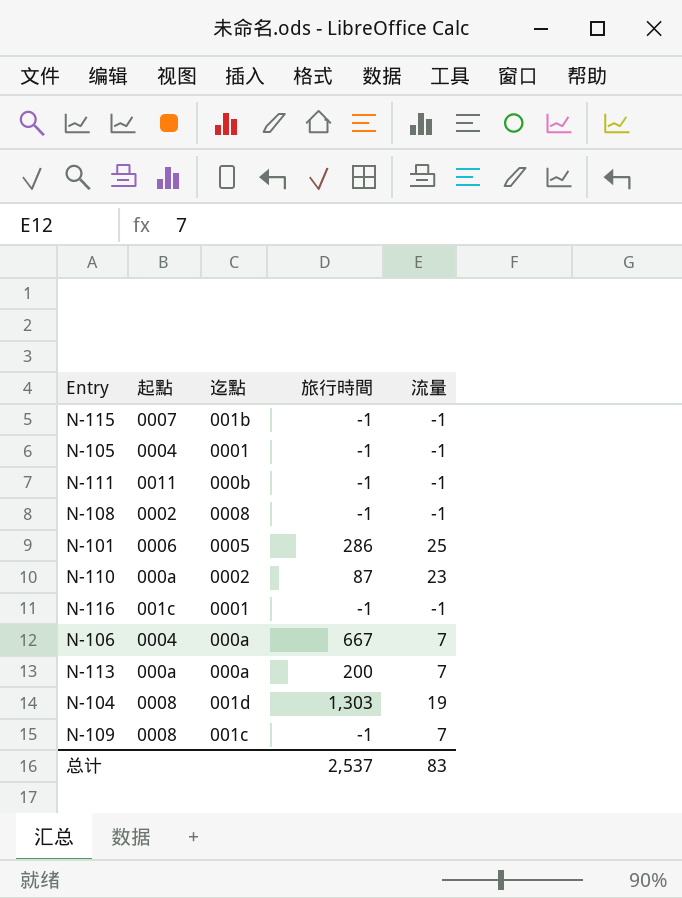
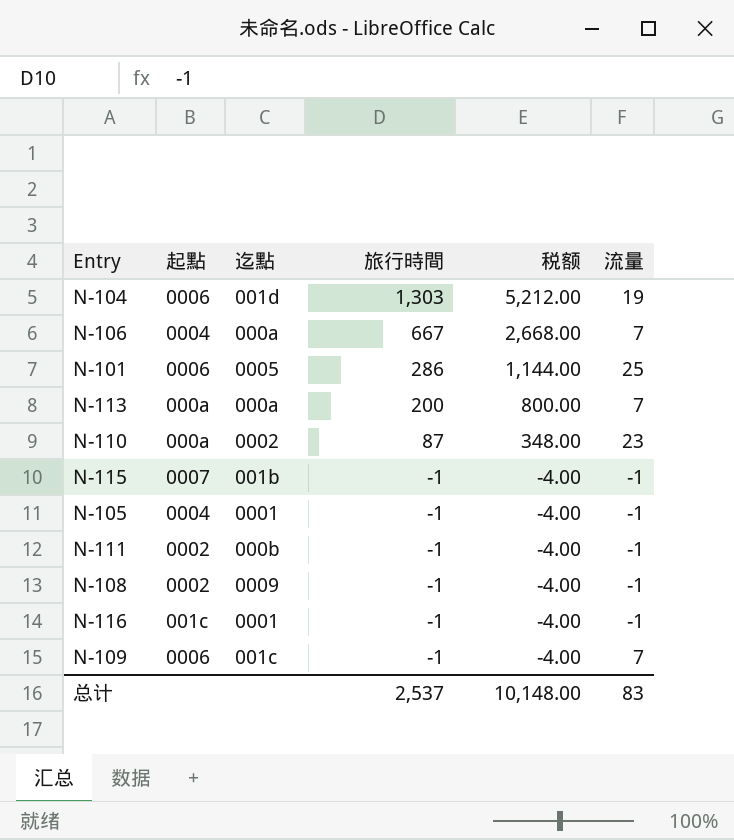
row order: none -> 旅行時間 descending
column 税额 | formula: none -> [旅行時間] * 4
N-104 | 起點: 0008 -> 0006
N-111 | 起點: 0011 -> 0002
N-108 | 迄點: 0008 -> 0009
N-109 | 起點: 0008 -> 0006

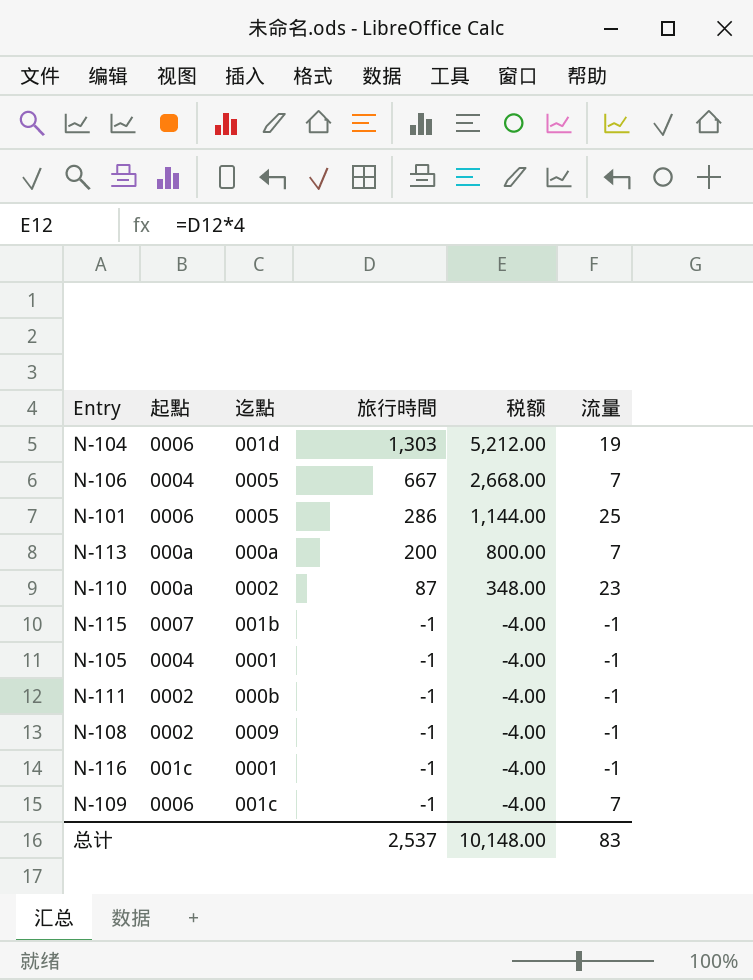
N-106 | 迄點: 000a -> 0005

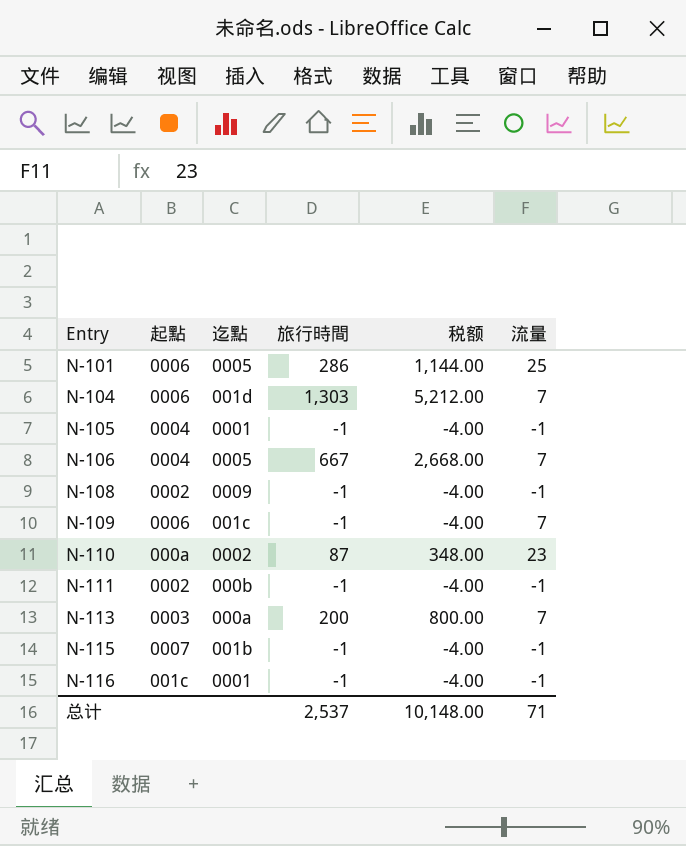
row order: 旅行時間 descending -> Entry ascending
N-104 | 流量: 19 -> 7
N-113 | 起點: 000a -> 0003
总计 | 流量: 83 -> 71

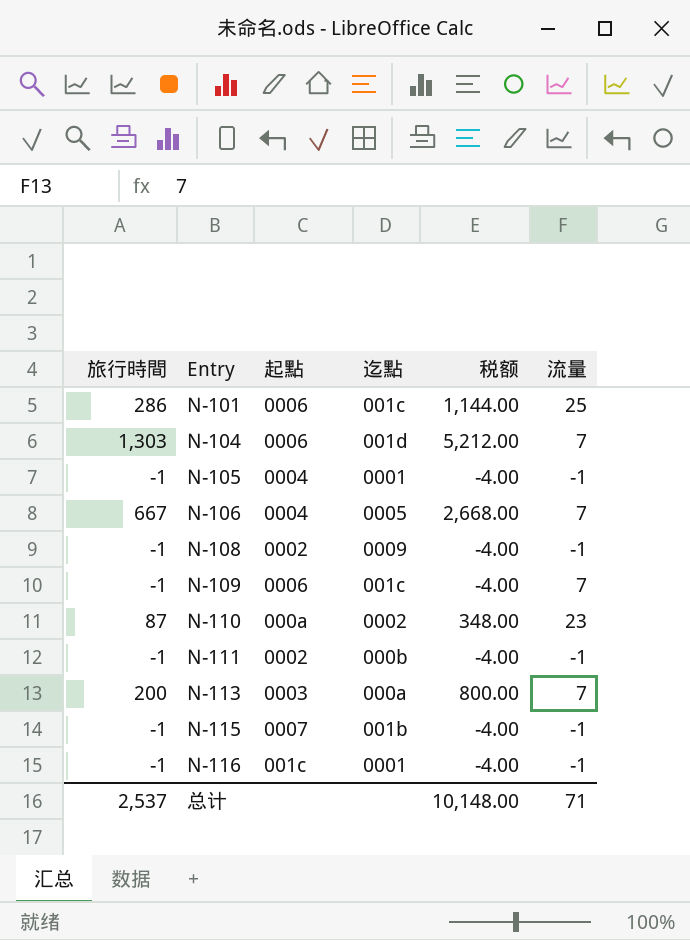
column 旅行時間 | position: 4 -> 1
N-101 | 迄點: 0005 -> 001c

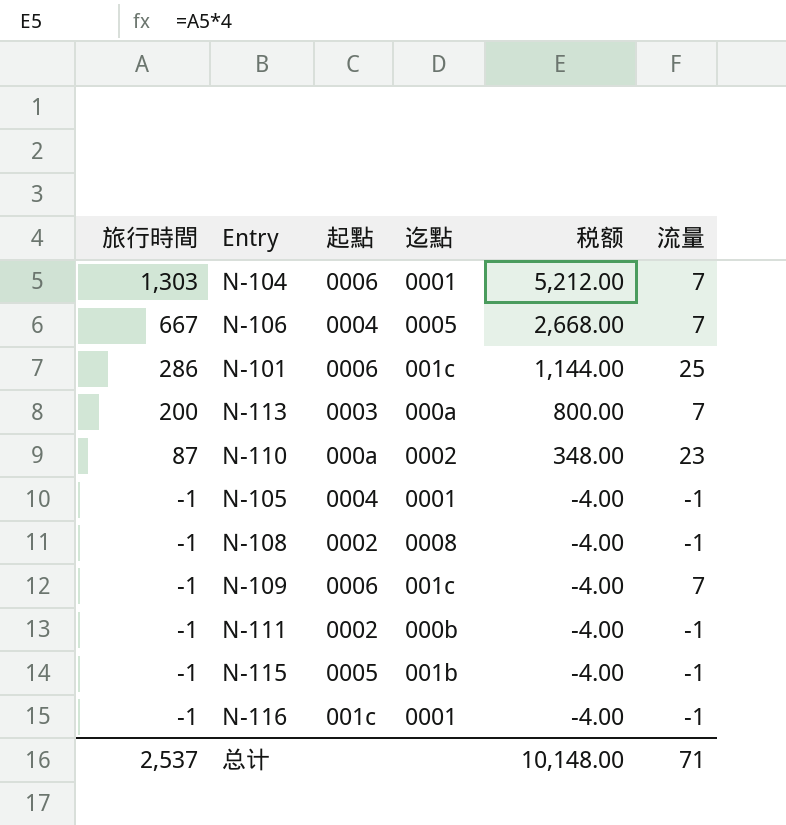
row order: Entry ascending -> 旅行時間 descending
N-104 | 迄點: 001d -> 0001
N-108 | 迄點: 0009 -> 0008
N-115 | 起點: 0007 -> 0005

